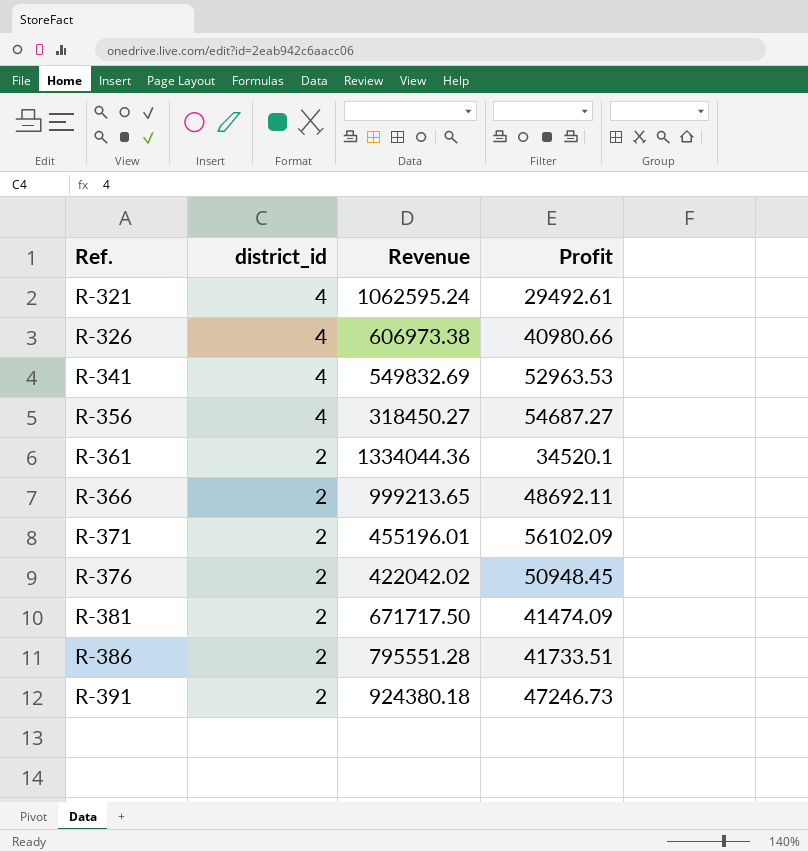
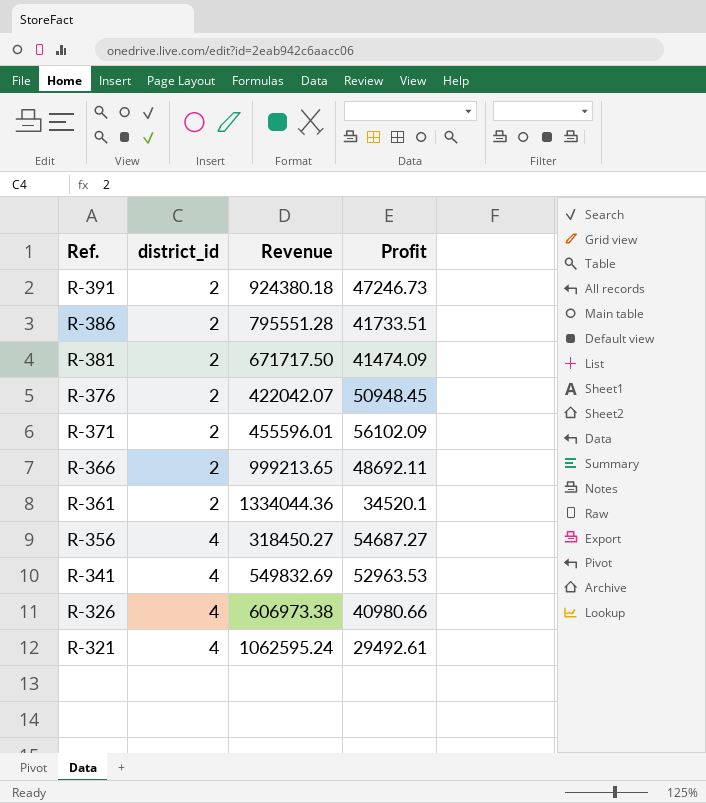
row order: Ref. ascending -> Ref. descending
R-376 | Revenue: 422042.02 -> 422042.07
R-371 | Revenue: 455196.01 -> 455596.01

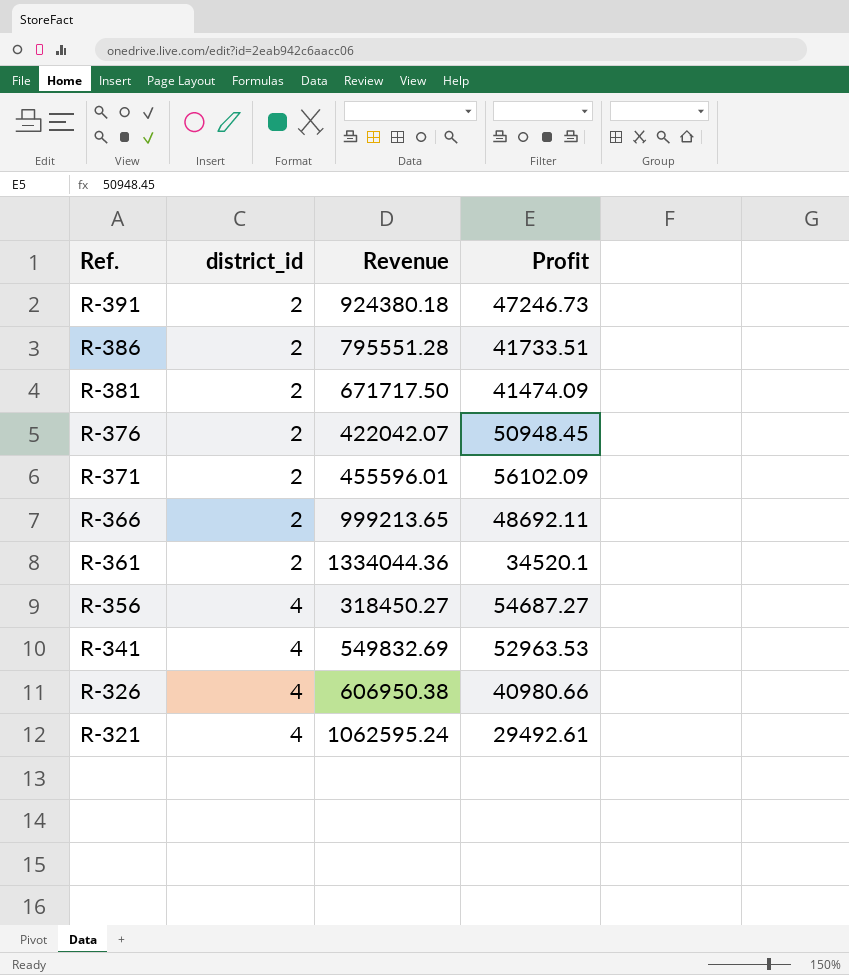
R-326 | Revenue: 606973.38 -> 606950.38

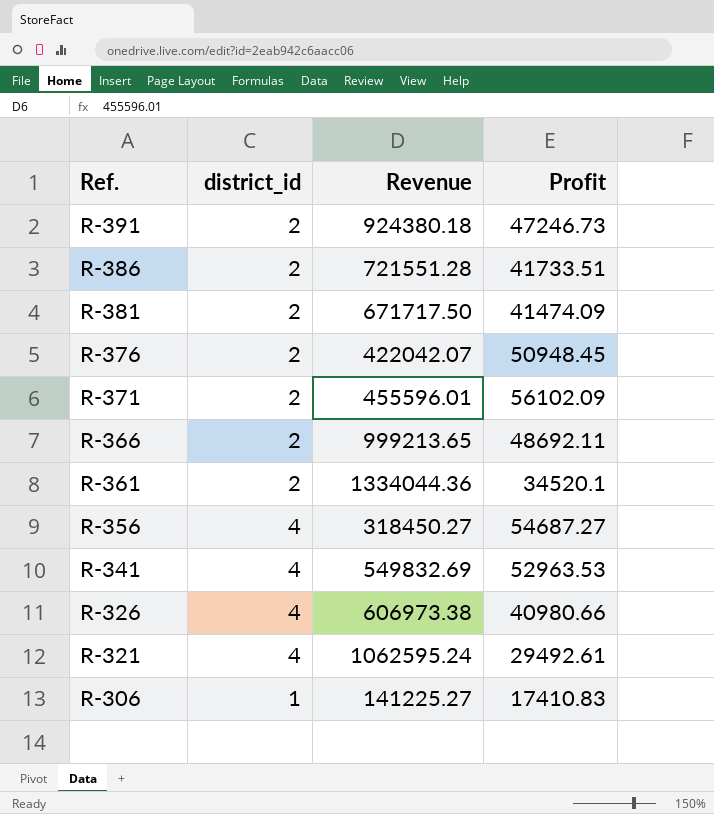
R-386 | Revenue: 795551.28 -> 721551.28
R-326 | Revenue: 606950.38 -> 606973.38
row R-306: none -> 1 | 141225.27 | 17410.83

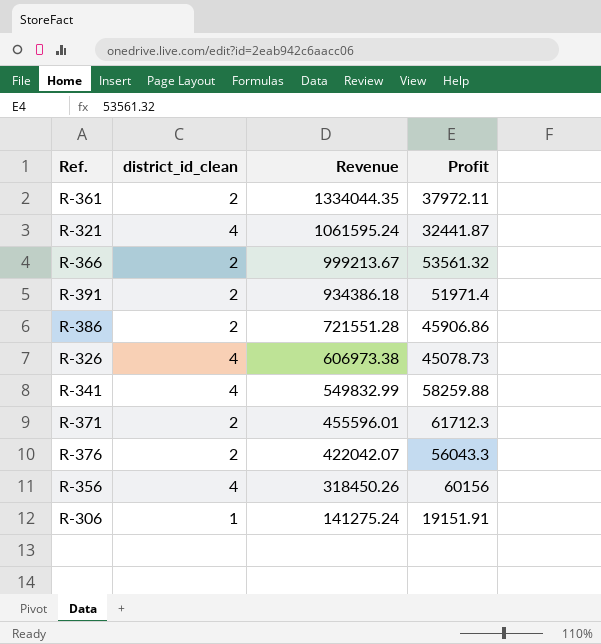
row order: Ref. descending -> Revenue descending
column name: district_id -> district_id_clean
row R-381: 2 | 671717.50 | 41474.09 -> none
R-361 | Revenue: 1334044.36 -> 1334044.35
R-361 | Profit: 34520.1 -> 37972.11
R-321 | Revenue: 1062595.24 -> 1061595.24
R-321 | Profit: 29492.61 -> 32441.87
R-366 | Revenue: 999213.65 -> 999213.67
R-366 | Profit: 48692.11 -> 53561.32
R-391 | Revenue: 924380.18 -> 934386.18
R-391 | Profit: 47246.73 -> 51971.4
R-386 | Profit: 41733.51 -> 45906.86
R-326 | Profit: 40980.66 -> 45078.73
R-341 | Revenue: 549832.69 -> 549832.99
R-341 | Profit: 52963.53 -> 58259.88
R-371 | Profit: 56102.09 -> 61712.3
R-376 | Profit: 50948.45 -> 56043.3
R-356 | Revenue: 318450.27 -> 318450.26
R-356 | Profit: 54687.27 -> 60156
R-306 | Revenue: 141225.27 -> 141275.24
R-306 | Profit: 17410.83 -> 19151.91

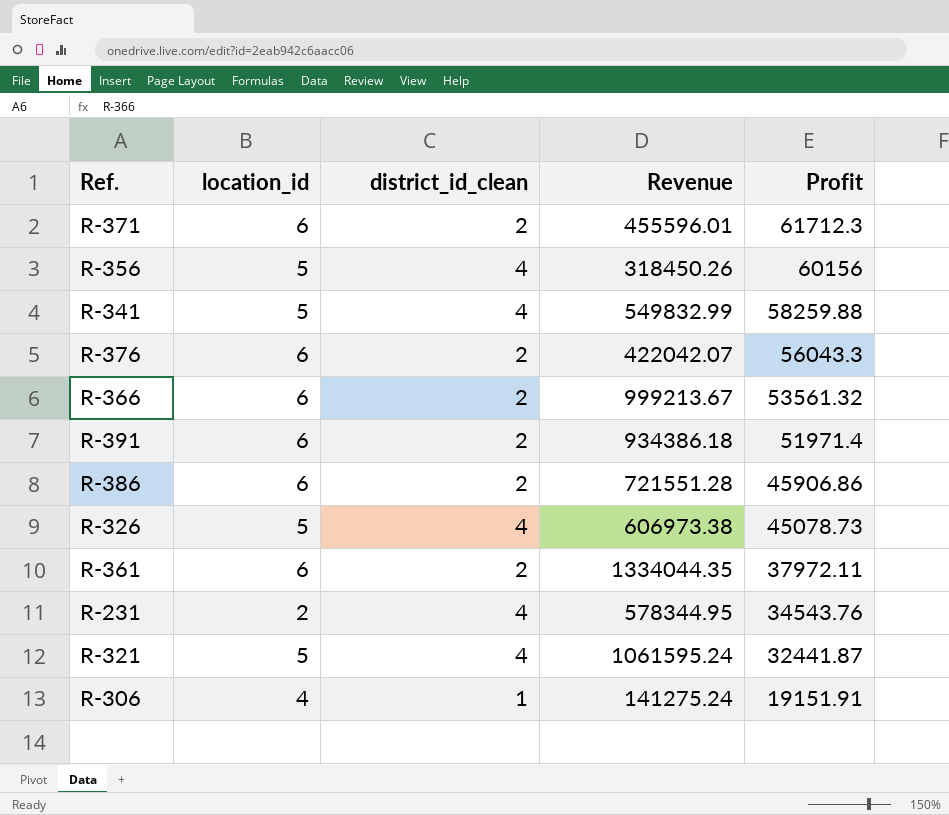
row order: Revenue descending -> Profit descending
column location_id | position: none -> 2
row R-231: none -> 2 | 4 | 578344.95 | 34543.76

